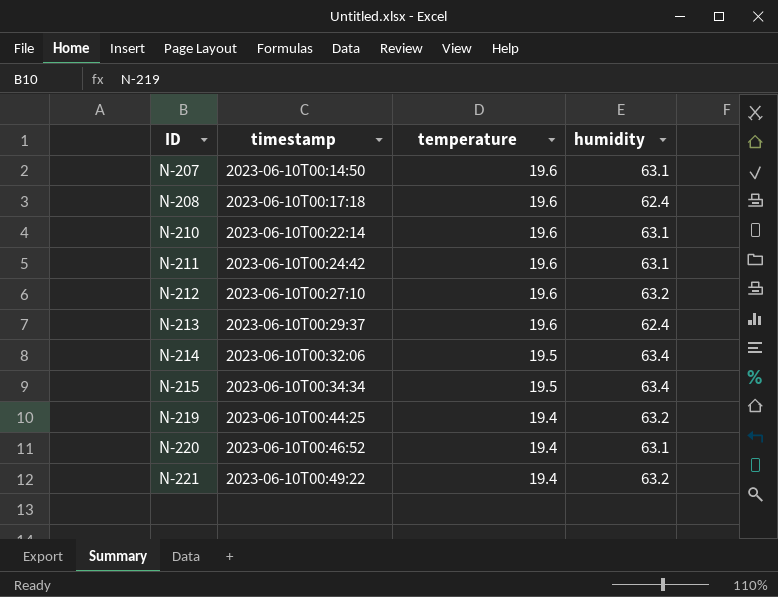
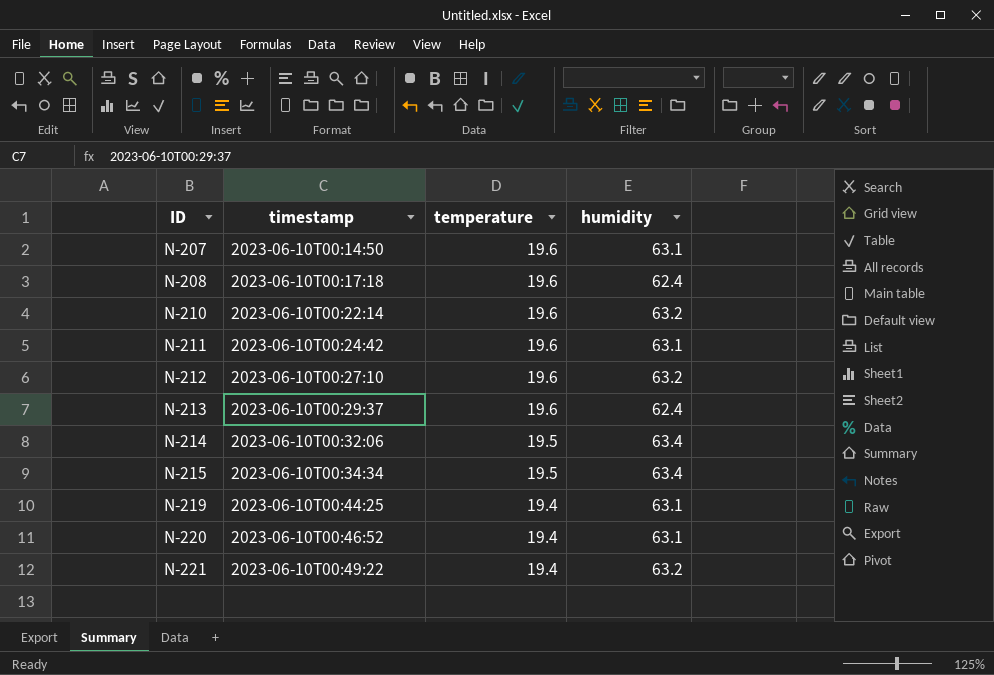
N-210 | humidity: 63.1 -> 63.2
N-219 | humidity: 63.2 -> 63.1

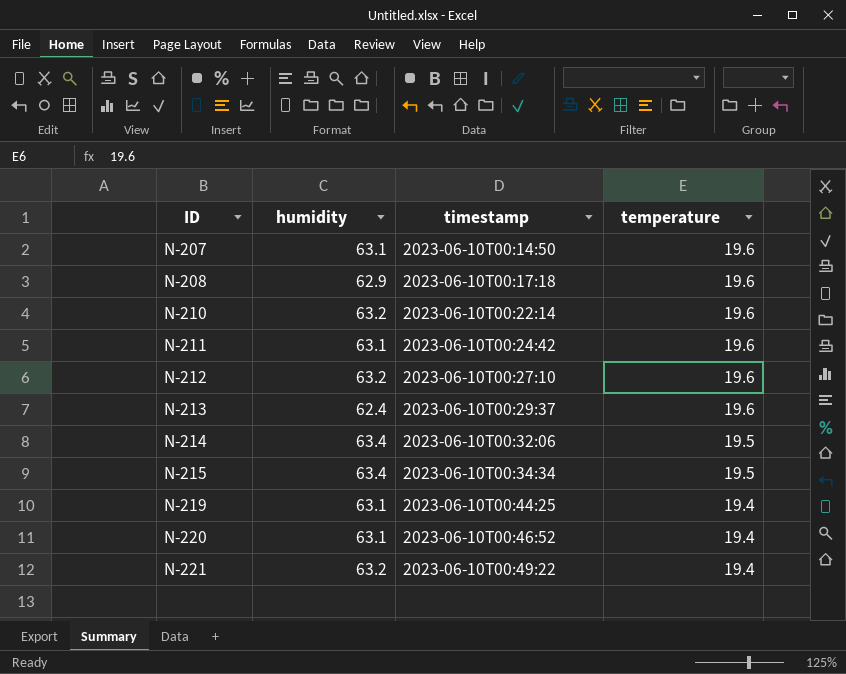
column humidity | position: 4 -> 2
N-208 | humidity: 62.4 -> 62.9

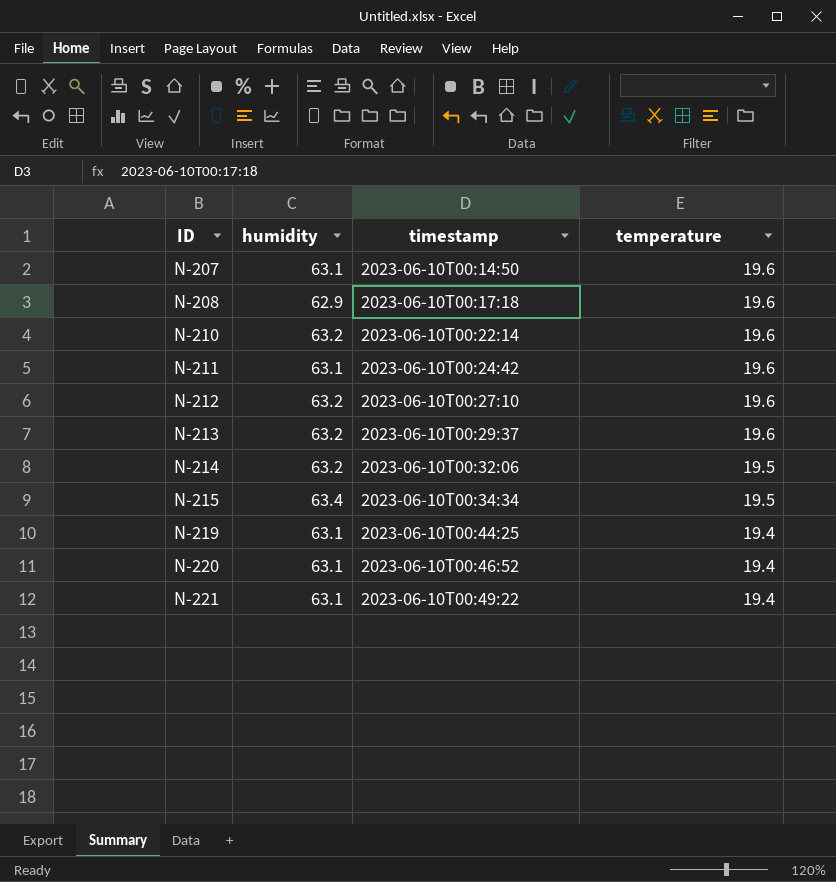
N-213 | humidity: 62.4 -> 63.2
N-214 | humidity: 63.4 -> 63.2
N-221 | humidity: 63.2 -> 63.1

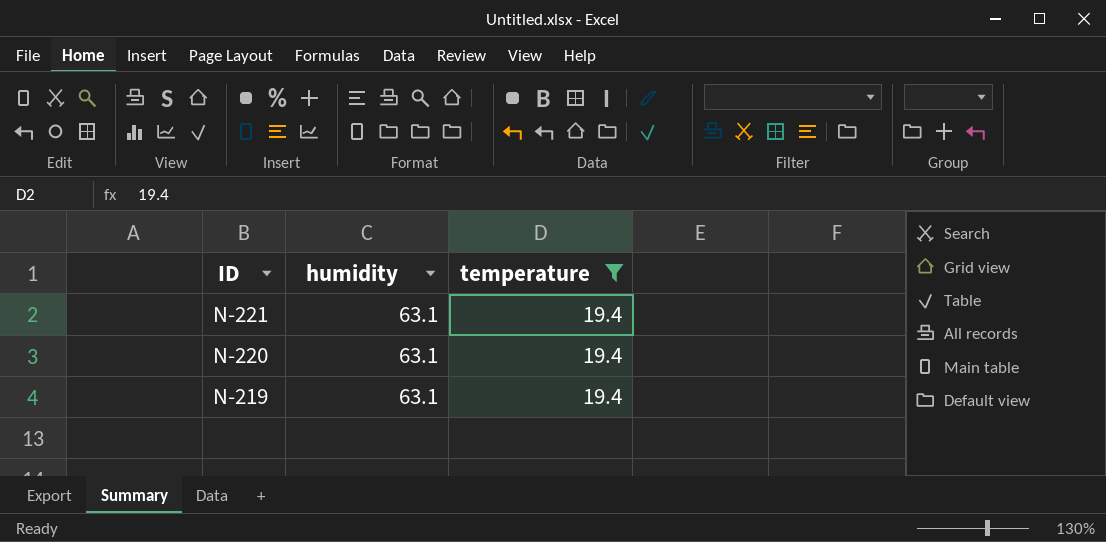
filter: none -> temperature = 19.4
row order: ID ascending -> ID descending
column timestamp | position: 3 -> none

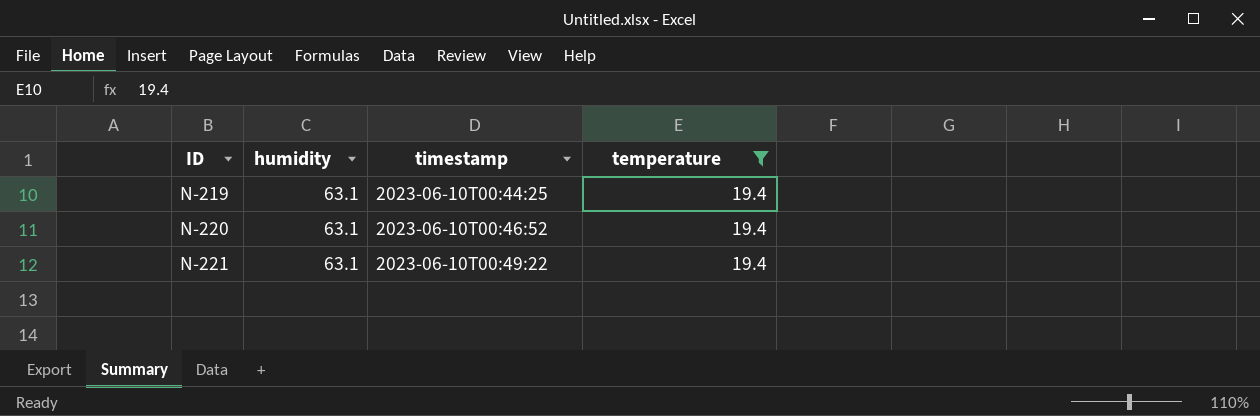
row order: ID descending -> ID ascending
column timestamp | position: none -> 3

